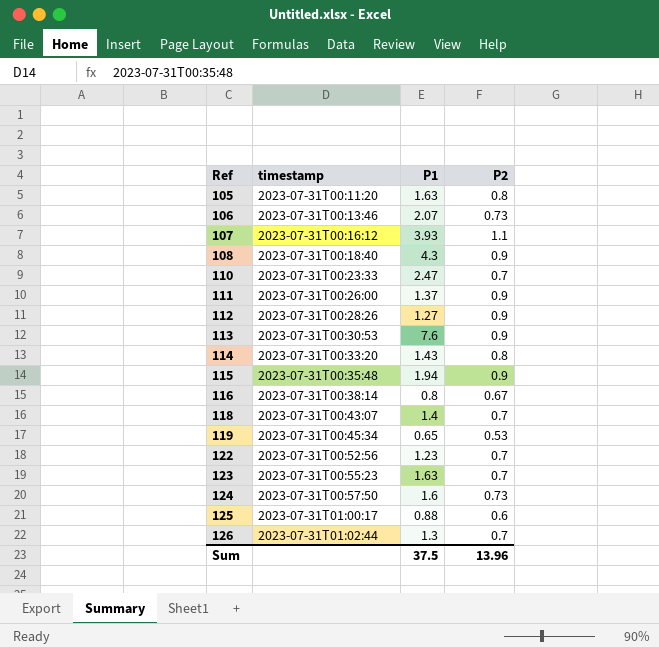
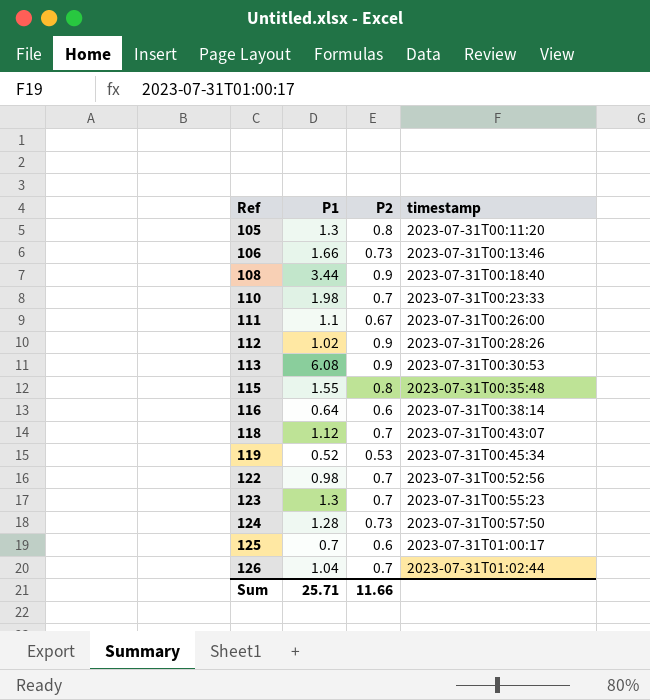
column timestamp | position: 2 -> 4
row 107: 2023-07-31T00:16:12 | 3.93 | 1.1 -> none
row 114: 2023-07-31T00:33:20 | 1.43 | 0.8 -> none
105 | P1: 1.63 -> 1.3
106 | P1: 2.07 -> 1.66
108 | P1: 4.3 -> 3.44
110 | P1: 2.47 -> 1.98
111 | P1: 1.37 -> 1.1
111 | P2: 0.9 -> 0.67
112 | P1: 1.27 -> 1.02
113 | P1: 7.6 -> 6.08
115 | P1: 1.94 -> 1.55
115 | P2: 0.9 -> 0.8
116 | P1: 0.8 -> 0.64
116 | P2: 0.67 -> 0.6
118 | P1: 1.4 -> 1.12
119 | P1: 0.65 -> 0.52
122 | P1: 1.23 -> 0.98
123 | P1: 1.63 -> 1.3
124 | P1: 1.6 -> 1.28
125 | P1: 0.88 -> 0.7
126 | P1: 1.3 -> 1.04
Sum | P1: 37.5 -> 25.71
Sum | P2: 13.96 -> 11.66

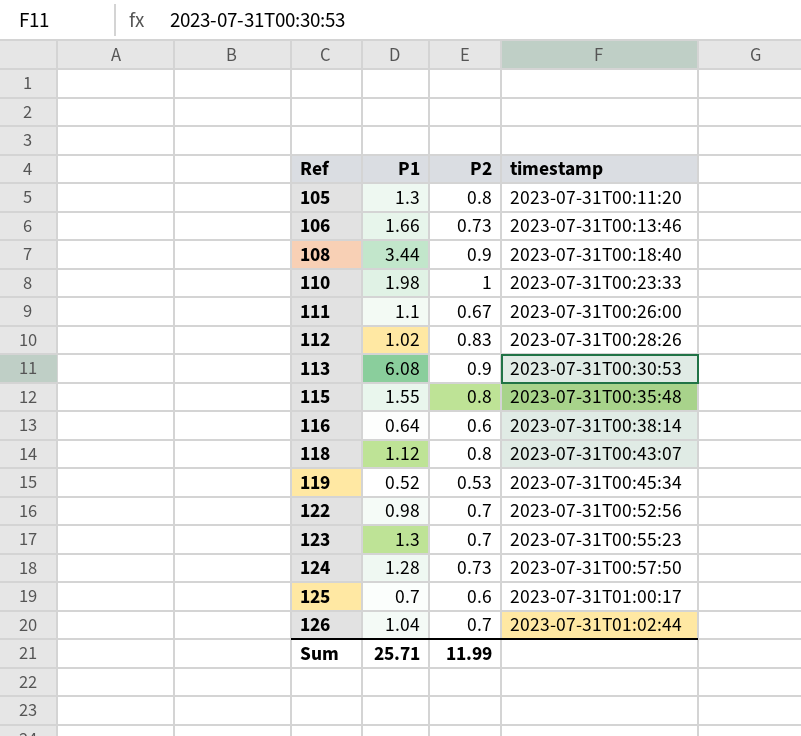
110 | P2: 0.7 -> 1
112 | P2: 0.9 -> 0.83
118 | P2: 0.7 -> 0.8
Sum | P2: 11.66 -> 11.99

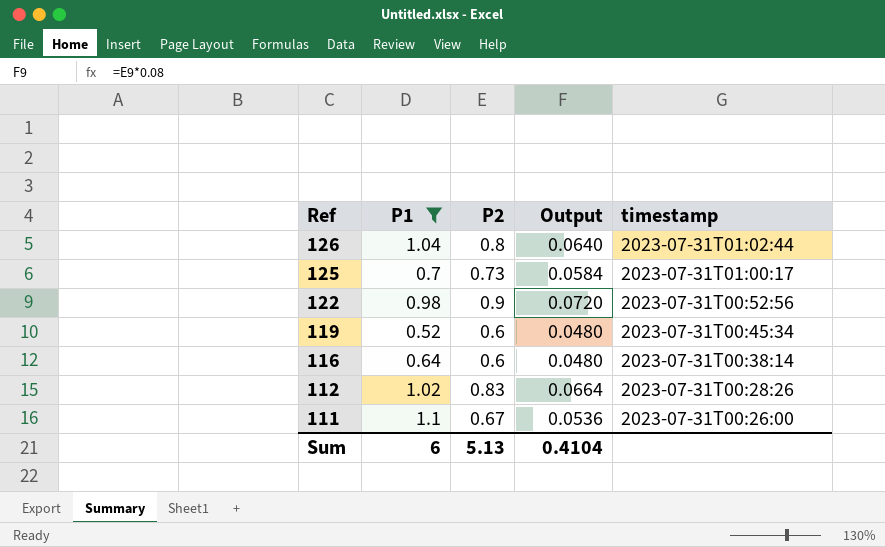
filter: none -> P1 <= 1.1
row order: Ref ascending -> Ref descending
column Output | formula: none -> [P2] * 0.08
126 | P2: 0.7 -> 0.8
125 | P2: 0.6 -> 0.73
122 | P2: 0.7 -> 0.9
119 | P2: 0.53 -> 0.6
Sum | P1: 25.71 -> 6
Sum | P2: 11.99 -> 5.13

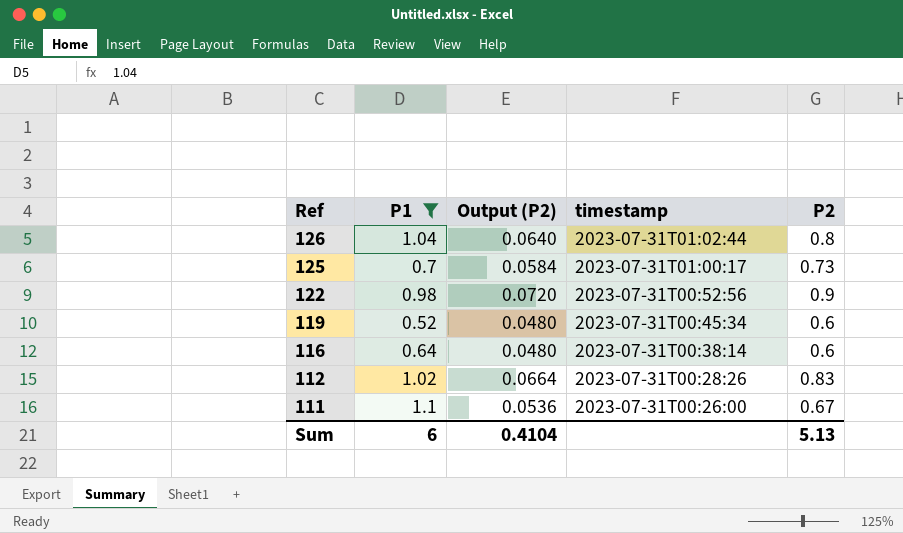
column name: Output -> Output (P2)
column P2 | position: 3 -> 5

